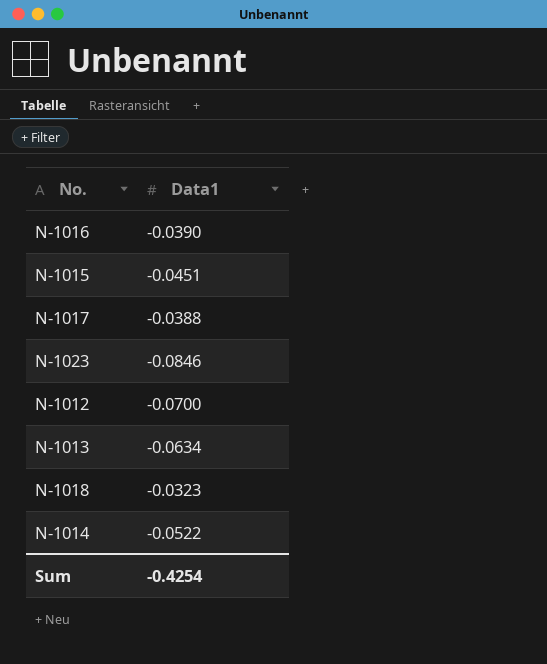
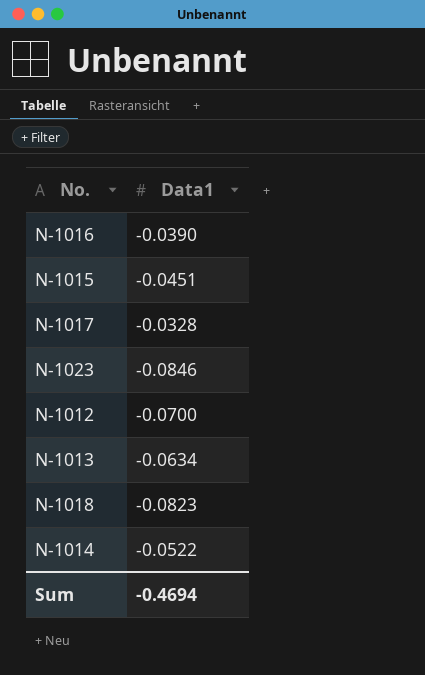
N-1017 | Data1: -0.0388 -> -0.0328
N-1018 | Data1: -0.0323 -> -0.0823
Sum | Data1: -0.4254 -> -0.4694

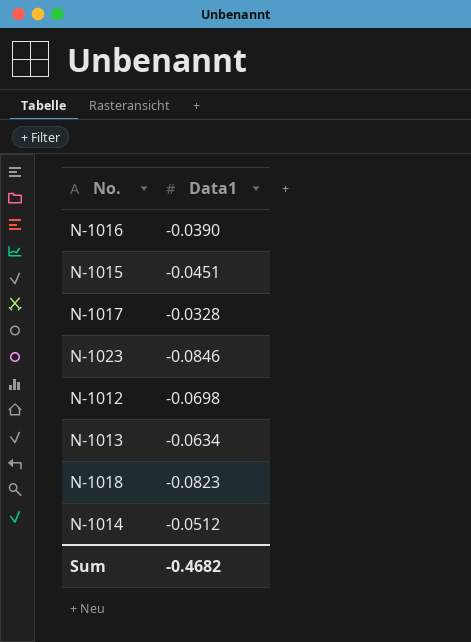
N-1012 | Data1: -0.0700 -> -0.0698
N-1014 | Data1: -0.0522 -> -0.0512
Sum | Data1: -0.4694 -> -0.4682

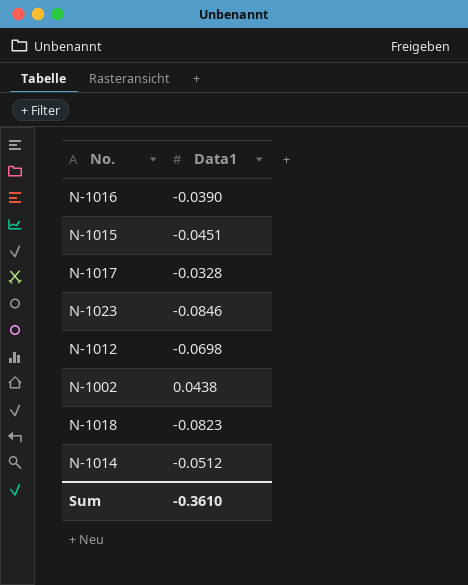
row N-1013: -0.0634 -> none
row N-1002: none -> 0.0438
Sum | Data1: -0.4682 -> -0.3610

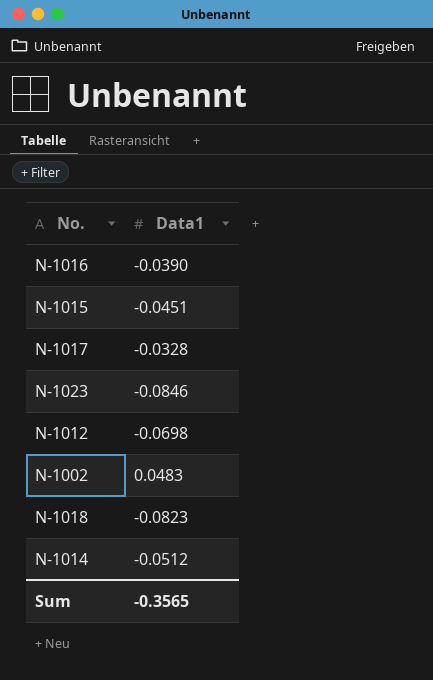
N-1002 | Data1: 0.0438 -> 0.0483
Sum | Data1: -0.3610 -> -0.3565

